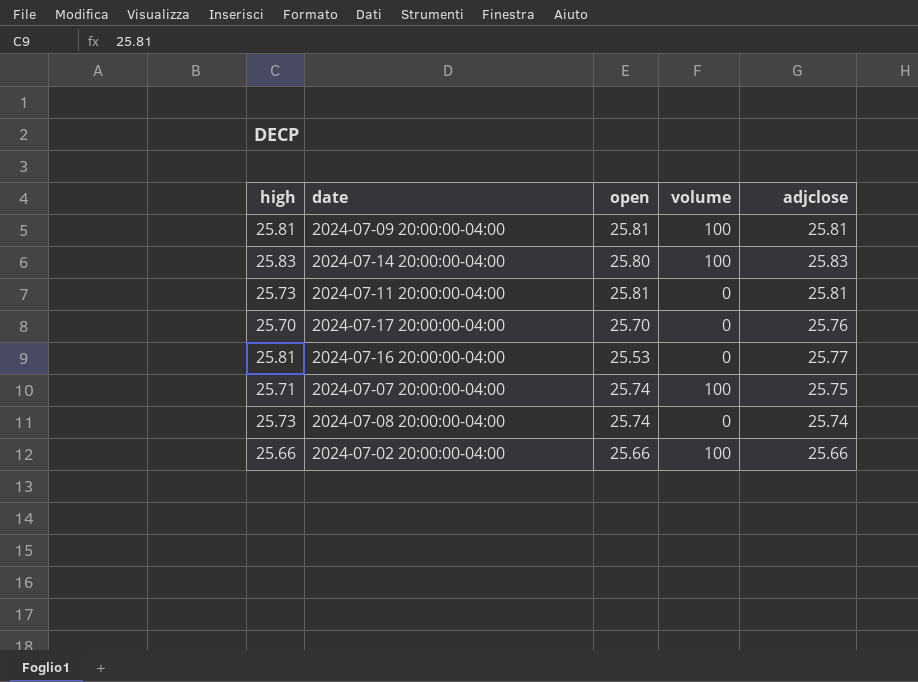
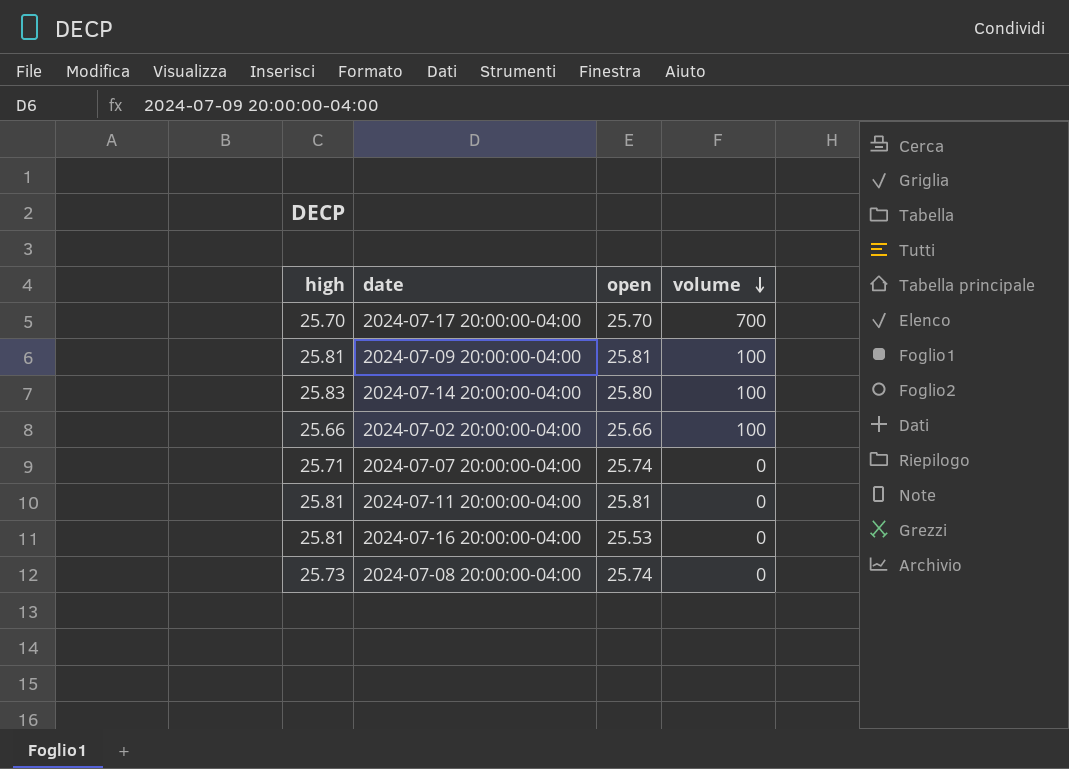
row order: none -> volume descending
column adjclose | position: 5 -> none
2024-07-17 20:00:00-04:00 | volume: 0 -> 700
2024-07-07 20:00:00-04:00 | volume: 100 -> 0
2024-07-11 20:00:00-04:00 | high: 25.73 -> 25.81

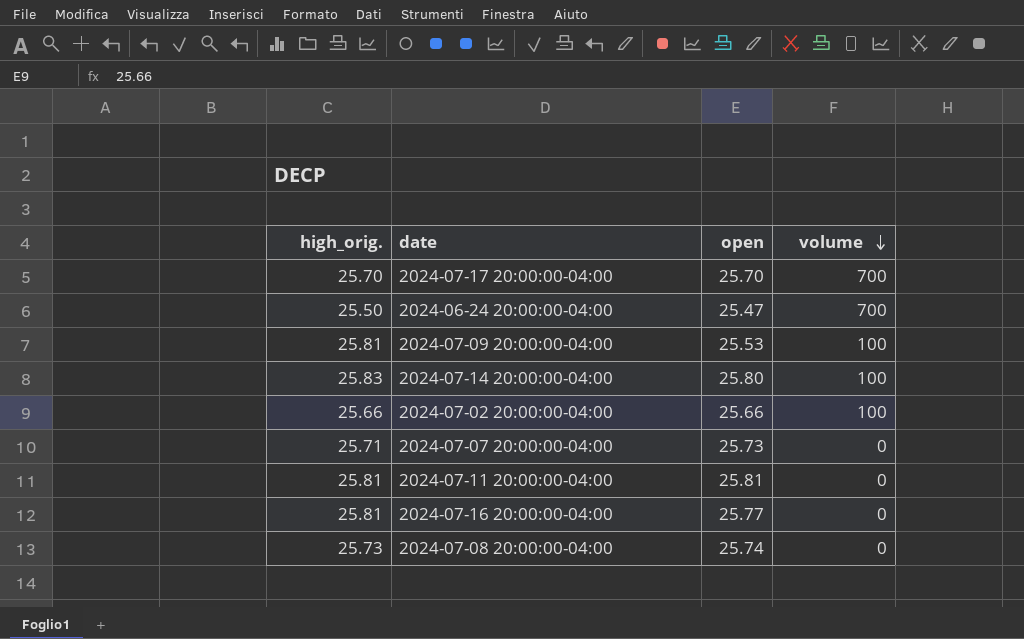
column name: high -> high_orig.
row 2024-06-24 20:00:00-04:00: none -> 25.50 | 25.47 | 700
2024-07-09 20:00:00-04:00 | open: 25.81 -> 25.53
2024-07-07 20:00:00-04:00 | open: 25.74 -> 25.73
2024-07-16 20:00:00-04:00 | open: 25.53 -> 25.77

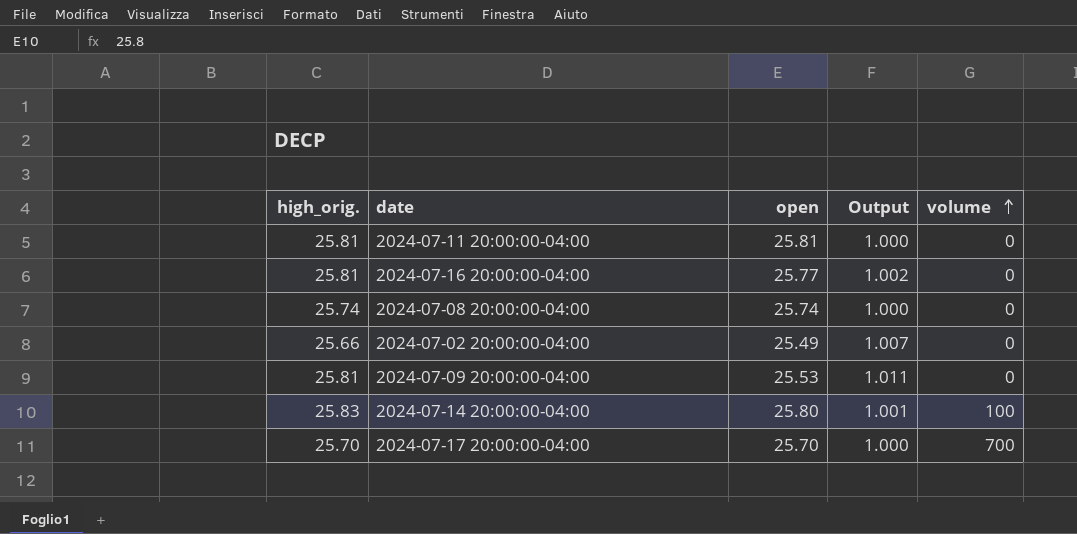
row order: volume descending -> volume ascending
column Output | formula: none -> [high_orig.] / [open]
row 2024-06-24 20:00:00-04:00: 25.50 | 25.47 | 700 -> none
row 2024-07-07 20:00:00-04:00: 25.71 | 25.73 | 0 -> none
2024-07-08 20:00:00-04:00 | high_orig.: 25.73 -> 25.74
2024-07-02 20:00:00-04:00 | open: 25.66 -> 25.49
2024-07-02 20:00:00-04:00 | volume: 100 -> 0
2024-07-09 20:00:00-04:00 | volume: 100 -> 0

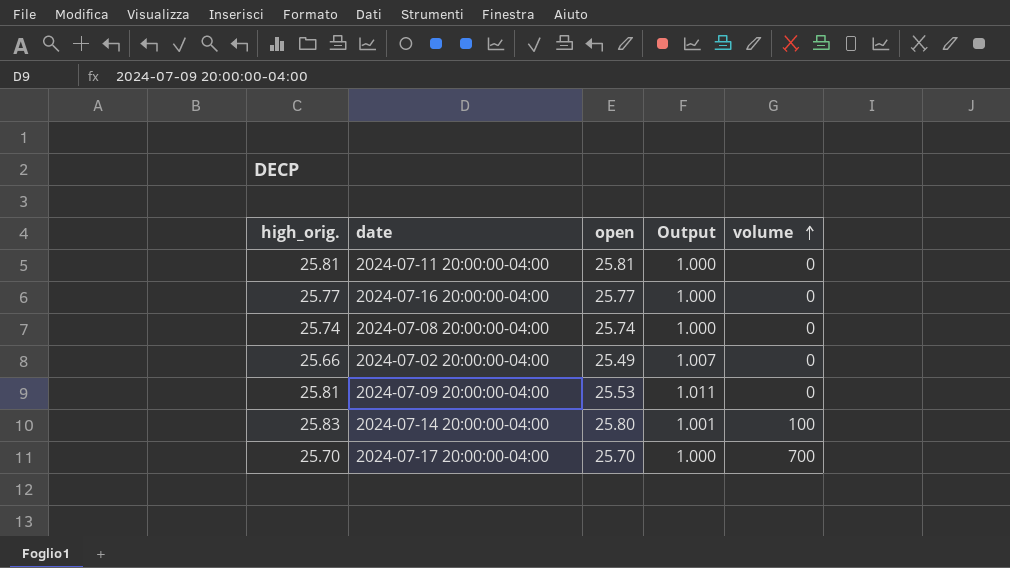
2024-07-16 20:00:00-04:00 | high_orig.: 25.81 -> 25.77
2024-07-16 20:00:00-04:00 | Output: 1.002 -> 1.000

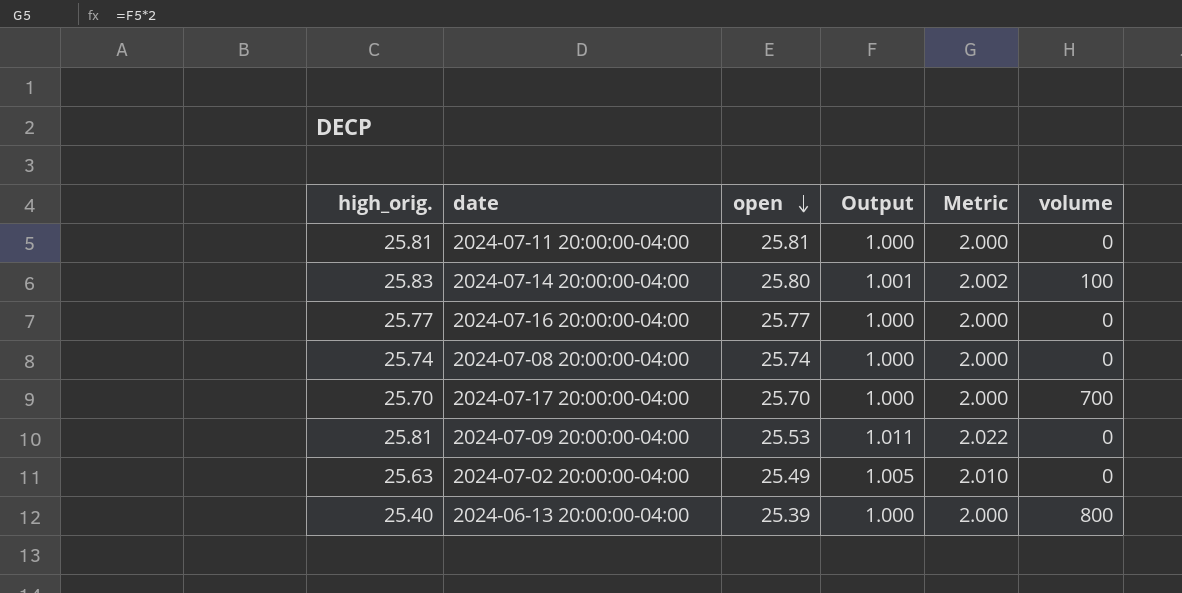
row order: volume ascending -> open descending
column Metric | formula: none -> [Output] * 2
2024-07-02 20:00:00-04:00 | high_orig.: 25.66 -> 25.63
2024-07-02 20:00:00-04:00 | Output: 1.007 -> 1.005
row 2024-06-13 20:00:00-04:00: none -> 25.40 | 25.39 | 1.000 | 2.000 | 800

